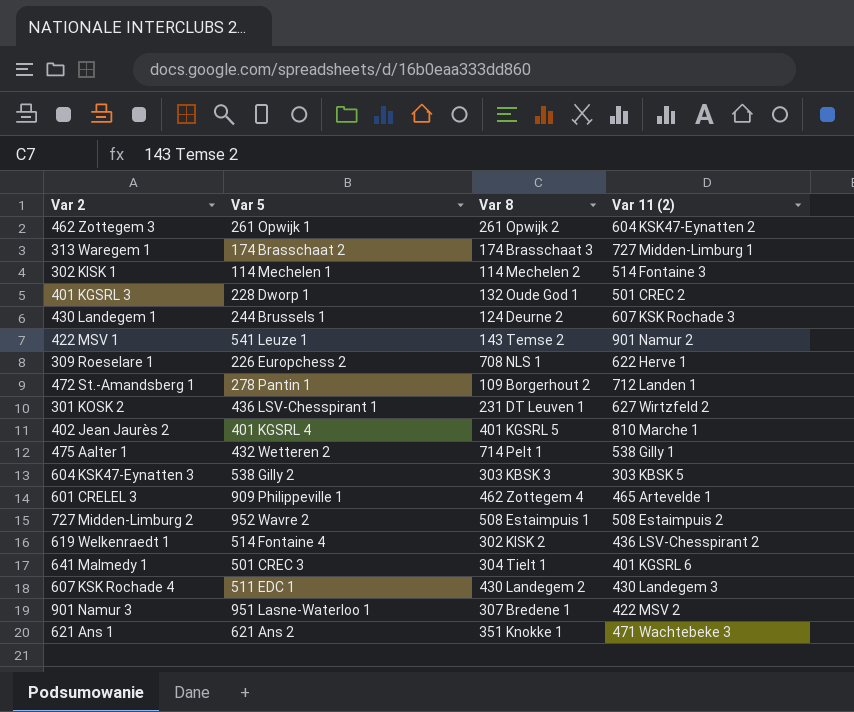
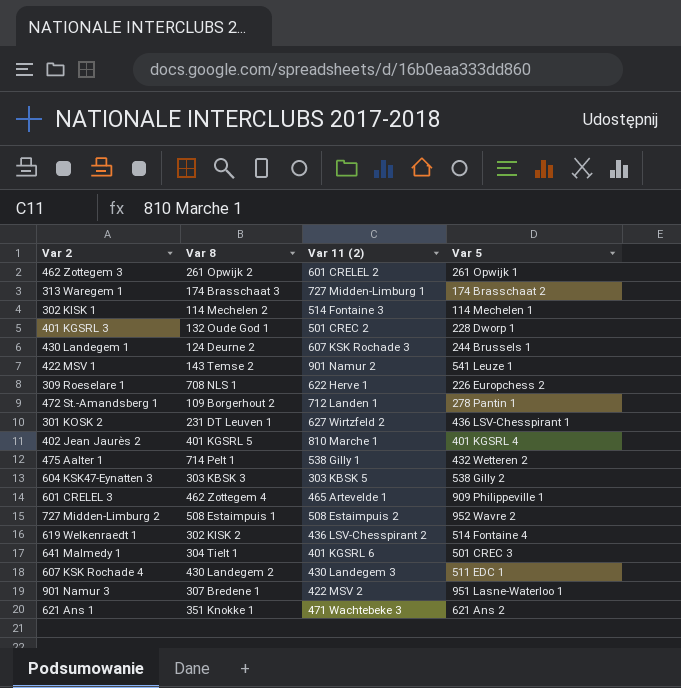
column Var 5 | position: 2 -> 4
462 Zottegem 3 | Var 11 (2): 604 KSK47-Eynatten 2 -> 601 CRELEL 2

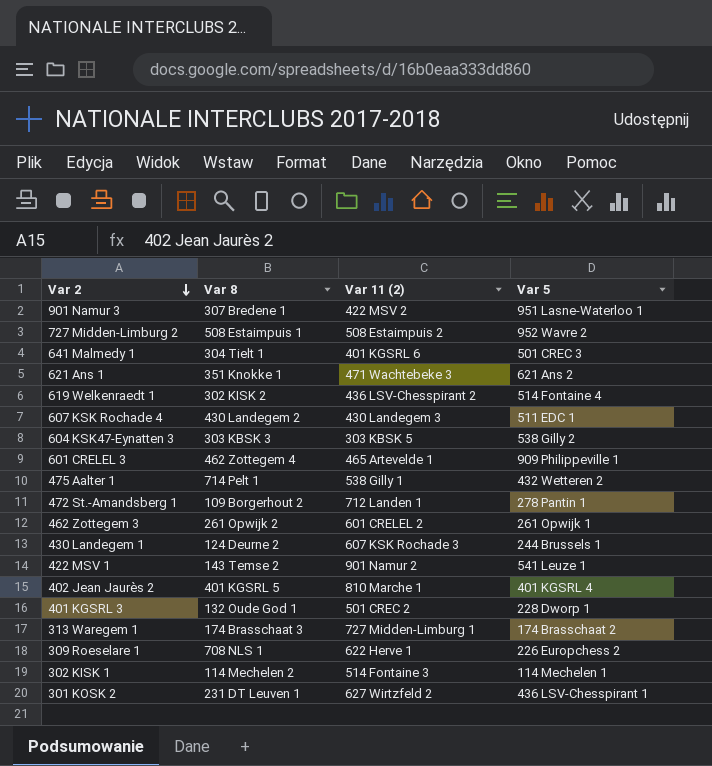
row order: none -> Var 2 descending

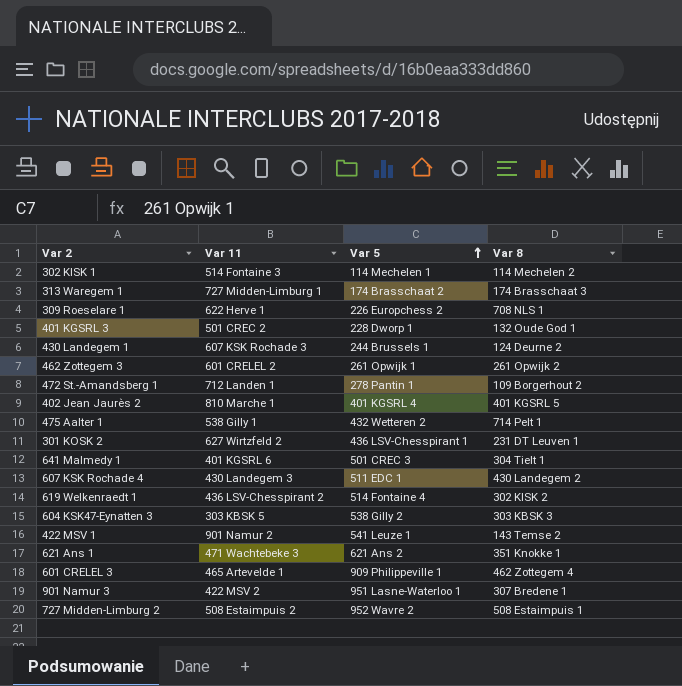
row order: Var 2 descending -> Var 5 ascending
column name: Var 11 (2) -> Var 11
column Var 8 | position: 2 -> 4

